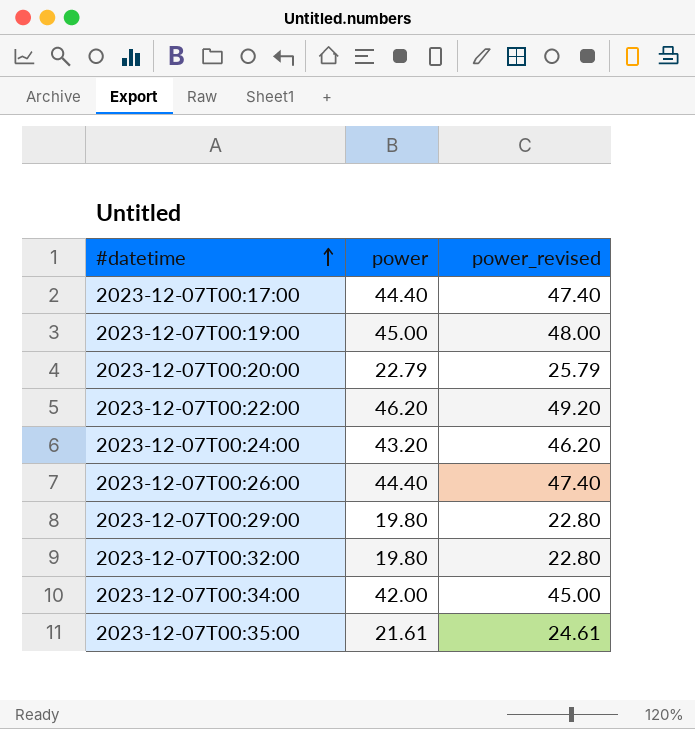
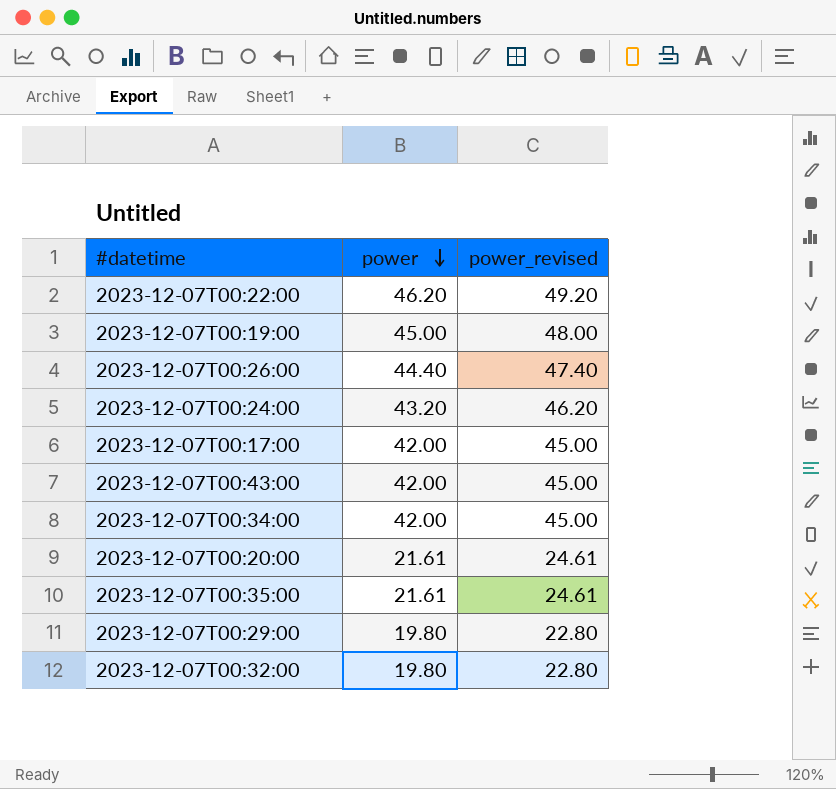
row order: #datetime ascending -> power descending
2023-12-07T00:17:00 | power: 44.40 -> 42.00
2023-12-07T00:17:00 | power_revised: 47.40 -> 45.00
row 2023-12-07T00:43:00: none -> 42.00 | 45.00
2023-12-07T00:20:00 | power: 22.79 -> 21.61
2023-12-07T00:20:00 | power_revised: 25.79 -> 24.61

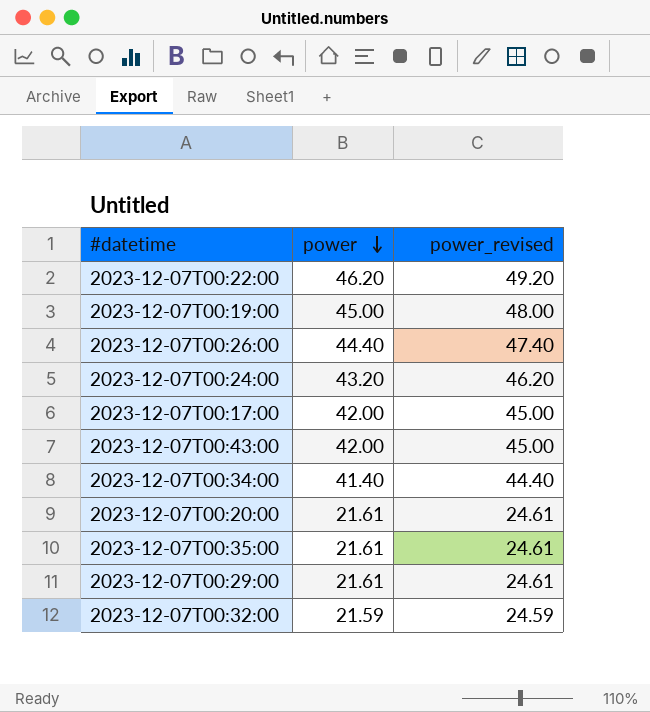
2023-12-07T00:34:00 | power: 42.00 -> 41.40
2023-12-07T00:34:00 | power_revised: 45.00 -> 44.40
2023-12-07T00:29:00 | power: 19.80 -> 21.61
2023-12-07T00:29:00 | power_revised: 22.80 -> 24.61
2023-12-07T00:32:00 | power: 19.80 -> 21.59
2023-12-07T00:32:00 | power_revised: 22.80 -> 24.59

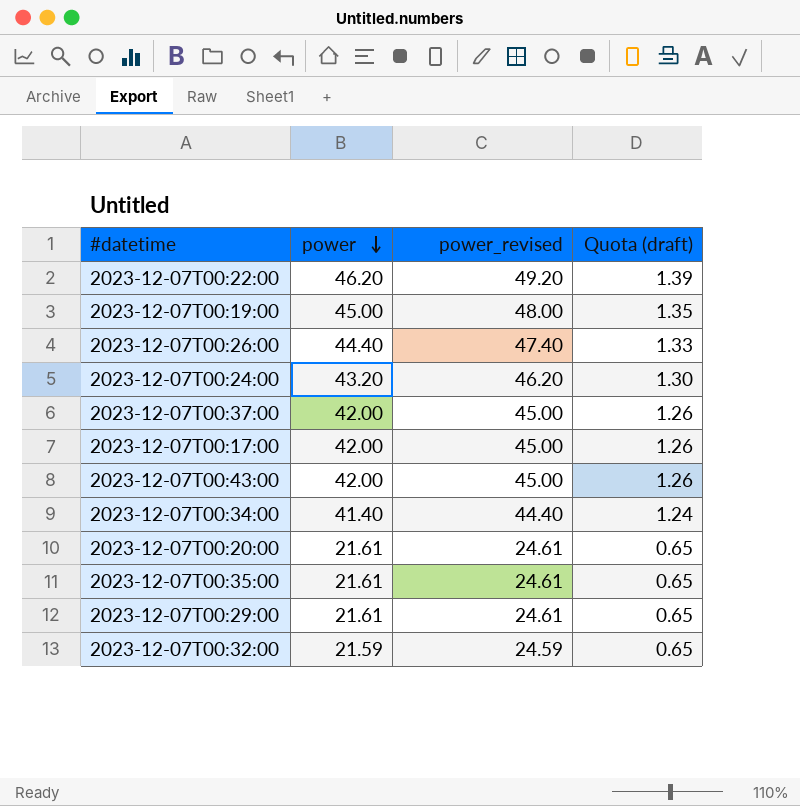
column Quota (draft) | formula: none -> [power] * 0.03
row 2023-12-07T00:37:00: none -> 42.00 | 45.00 | 1.26

